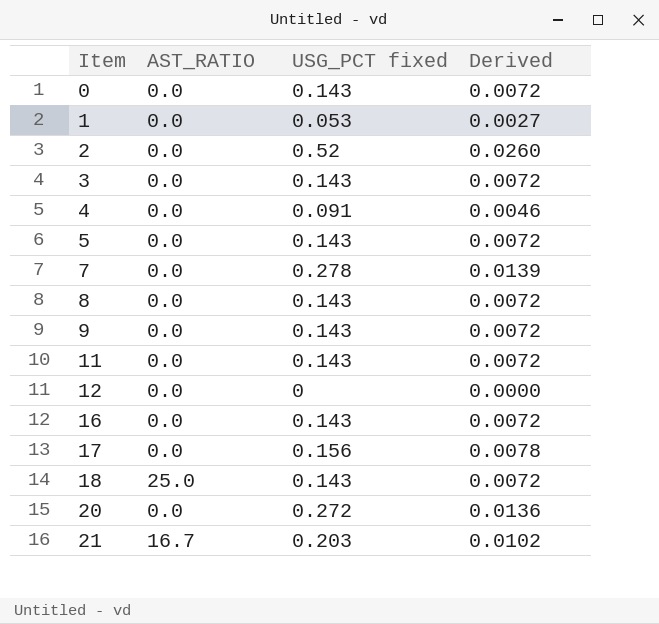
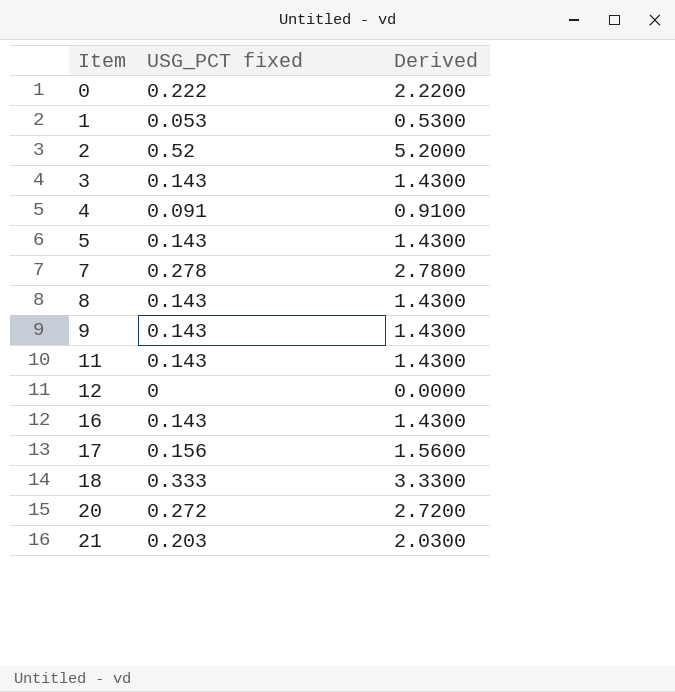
column AST_RATIO | position: 2 -> none
column Derived | formula: [USG_PCT fixed] * 0.05 -> [USG_PCT fixed] * 10
0 | USG_PCT fixed: 0.143 -> 0.222
18 | USG_PCT fixed: 0.143 -> 0.333

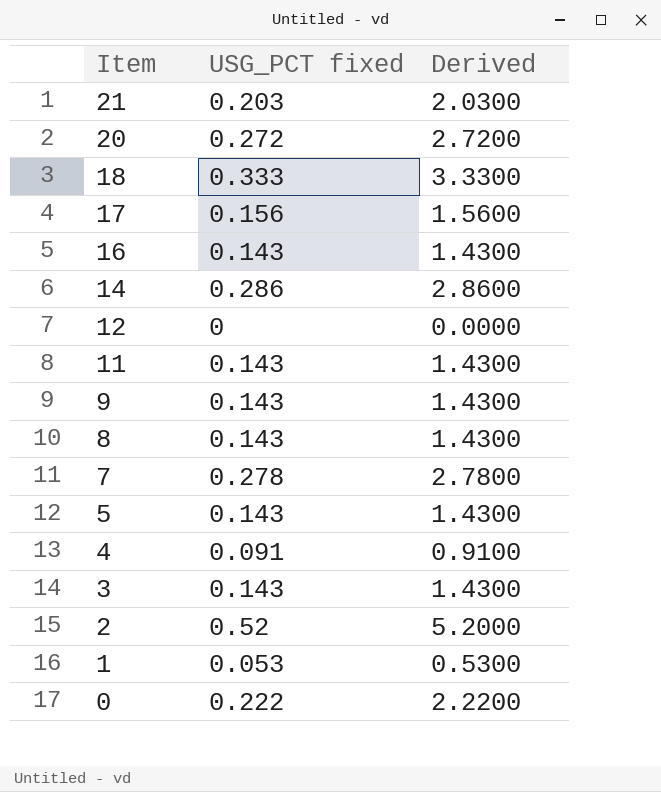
row order: Item ascending -> Item descending
row 14: none -> 0.286 | 2.8600

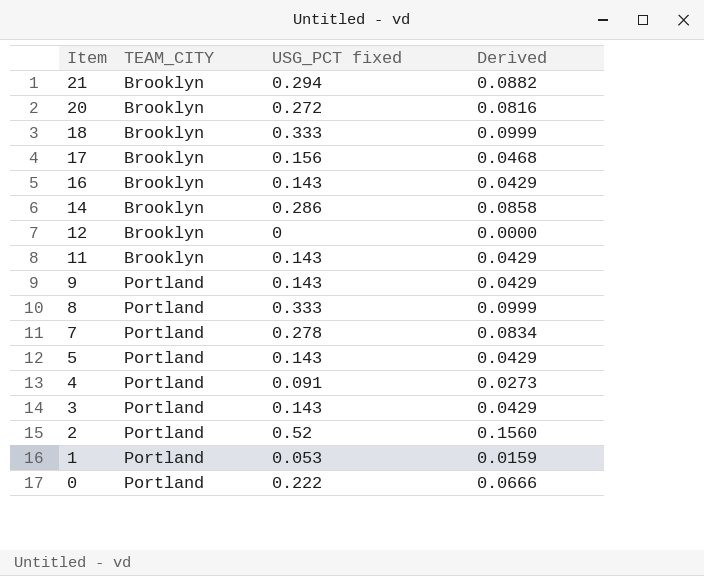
column TEAM_CITY | position: none -> 2
column Derived | formula: [USG_PCT fixed] * 10 -> [USG_PCT fixed] * 0.3
21 | USG_PCT fixed: 0.203 -> 0.294
8 | USG_PCT fixed: 0.143 -> 0.333

